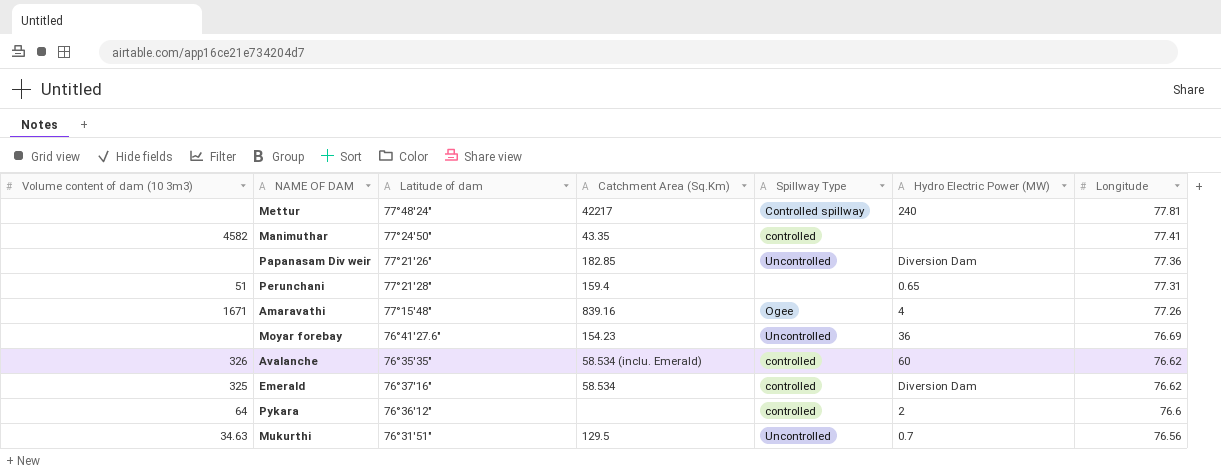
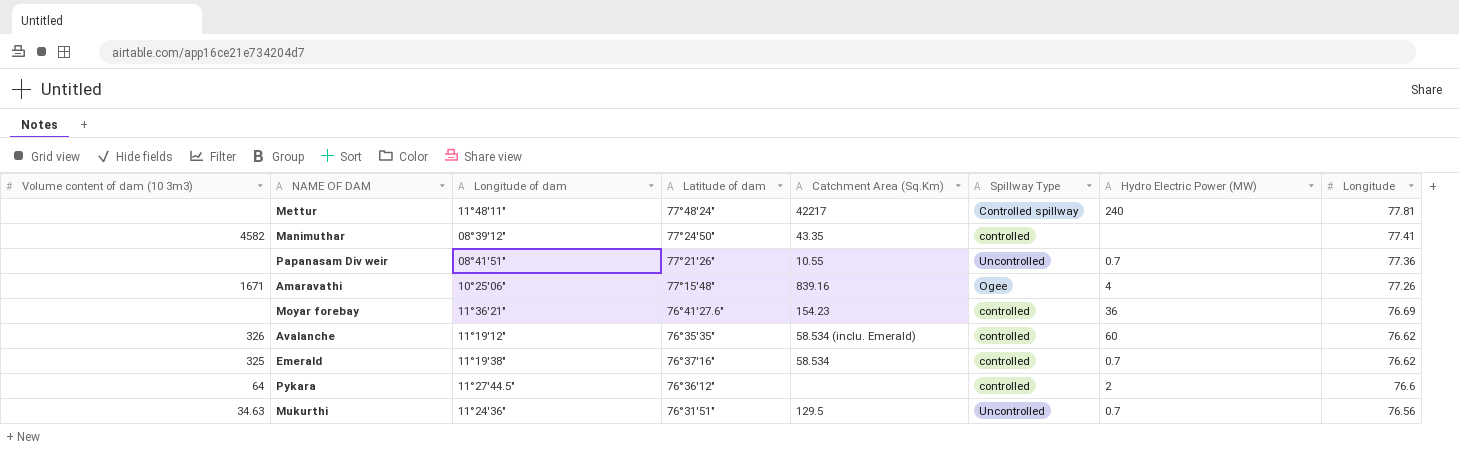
column Longitude of dam | position: none -> 3
row Perunchani: 51 | 77°21'28" | 159.4 | none | 0.65 | 77.31 -> none
Papanasam Div weir | Catchment Area (Sq.Km): 182.85 -> 10.55
Papanasam Div weir | Hydro Electric Power (MW): Diversion Dam -> 0.7
Moyar forebay | Spillway Type: Uncontrolled -> controlled
Emerald | Hydro Electric Power (MW): Diversion Dam -> 0.7

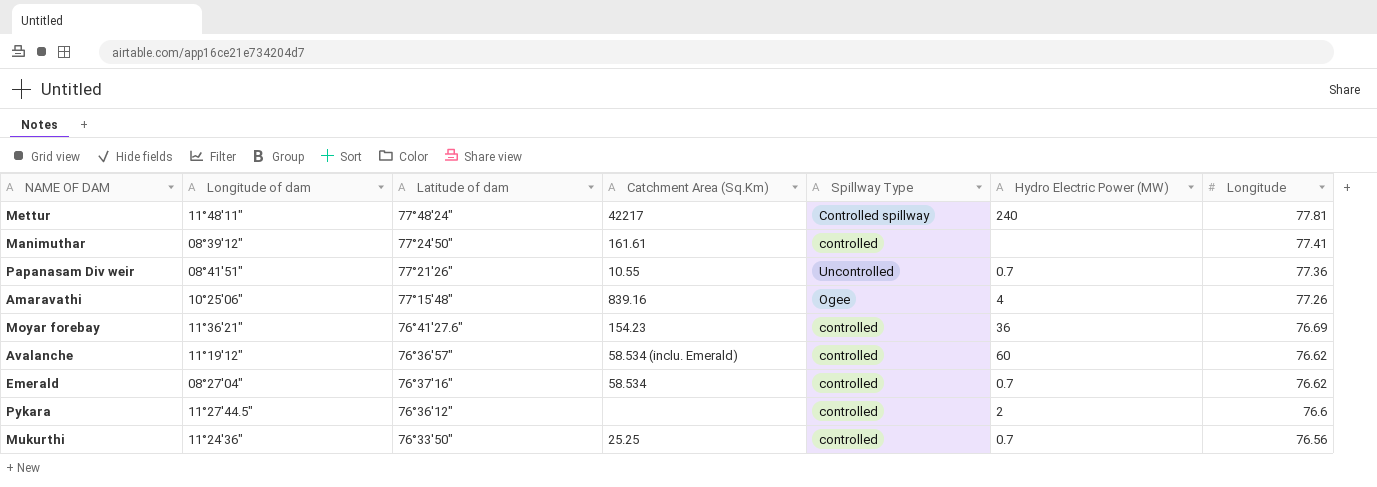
column Volume content of dam (10 3m3) | position: 1 -> none
Manimuthar | Catchment Area (Sq.Km): 43.35 -> 161.61
Avalanche | Latitude of dam: 76°35'35" -> 76°36'57"
Emerald | Longitude of dam: 11°19'38" -> 08°27'04"
Mukurthi | Latitude of dam: 76°31'51" -> 76°33'50"
Mukurthi | Catchment Area (Sq.Km): 129.5 -> 25.25
Mukurthi | Spillway Type: Uncontrolled -> controlled

